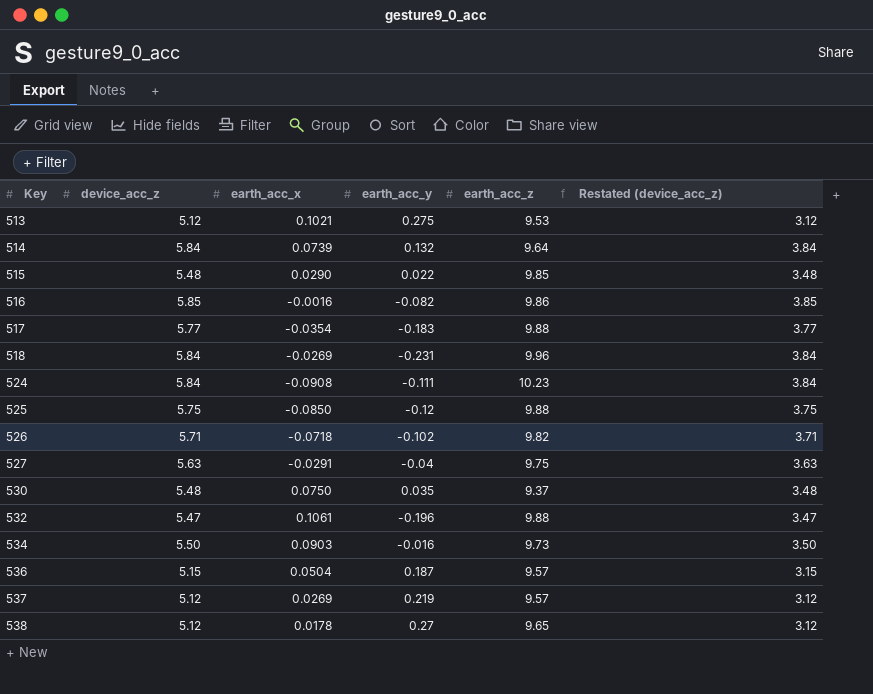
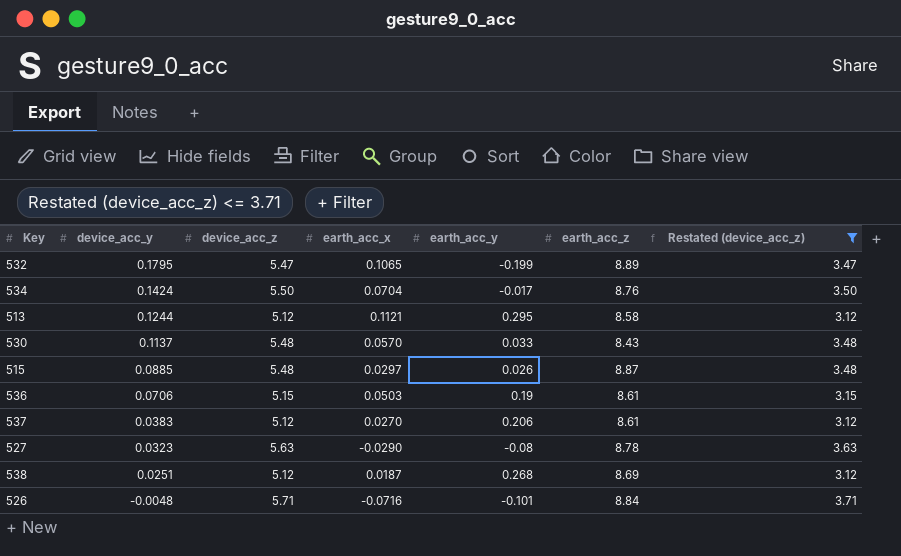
filter: none -> Restated (device_acc_z) <= 3.71
row order: Key ascending -> device_acc_y descending
column device_acc_y | position: none -> 2
532 | earth_acc_x: 0.1061 -> 0.1065
532 | earth_acc_y: -0.196 -> -0.199
532 | earth_acc_z: 9.88 -> 8.89
534 | earth_acc_x: 0.0903 -> 0.0704
534 | earth_acc_y: -0.016 -> -0.017
534 | earth_acc_z: 9.73 -> 8.76
513 | earth_acc_x: 0.1021 -> 0.1121
513 | earth_acc_y: 0.275 -> 0.295
513 | earth_acc_z: 9.53 -> 8.58
530 | earth_acc_x: 0.0750 -> 0.0570
530 | earth_acc_y: 0.035 -> 0.033
530 | earth_acc_z: 9.37 -> 8.43
515 | earth_acc_x: 0.0290 -> 0.0297
515 | earth_acc_y: 0.022 -> 0.026
515 | earth_acc_z: 9.85 -> 8.87
536 | earth_acc_x: 0.0504 -> 0.0503
536 | earth_acc_y: 0.187 -> 0.19
536 | earth_acc_z: 9.57 -> 8.61
537 | earth_acc_x: 0.0269 -> 0.0270
537 | earth_acc_y: 0.219 -> 0.206
537 | earth_acc_z: 9.57 -> 8.61
527 | earth_acc_x: -0.0291 -> -0.0290
527 | earth_acc_y: -0.04 -> -0.08
527 | earth_acc_z: 9.75 -> 8.78
538 | earth_acc_x: 0.0178 -> 0.0187
538 | earth_acc_y: 0.27 -> 0.268
538 | earth_acc_z: 9.65 -> 8.69
526 | earth_acc_x: -0.0718 -> -0.0716
526 | earth_acc_y: -0.102 -> -0.101
526 | earth_acc_z: 9.82 -> 8.84

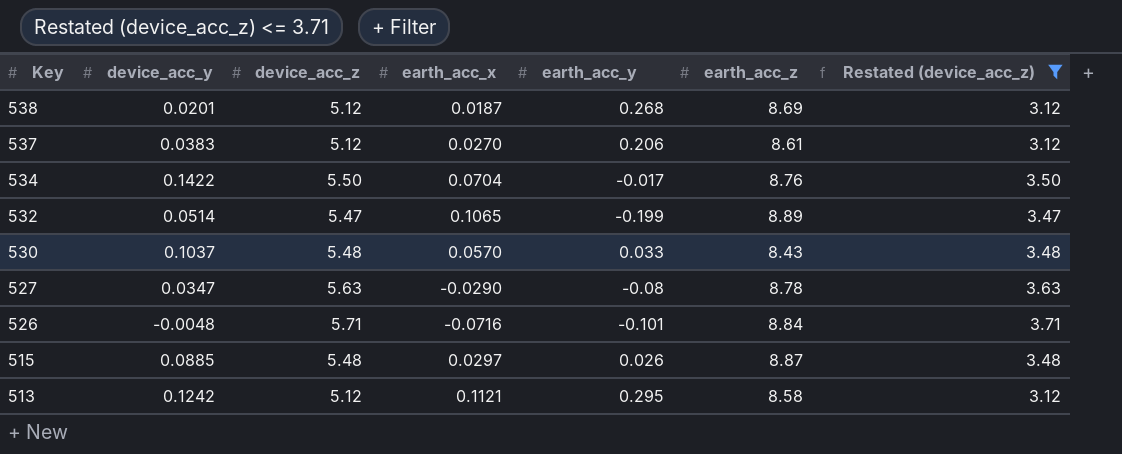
row order: device_acc_y descending -> Key descending
row 536: 0.0706 | 5.15 | 0.0503 | 0.19 | 8.61 | 3.15 -> none
538 | device_acc_y: 0.0251 -> 0.0201
534 | device_acc_y: 0.1424 -> 0.1422
532 | device_acc_y: 0.1795 -> 0.0514
530 | device_acc_y: 0.1137 -> 0.1037
527 | device_acc_y: 0.0323 -> 0.0347
513 | device_acc_y: 0.1244 -> 0.1242

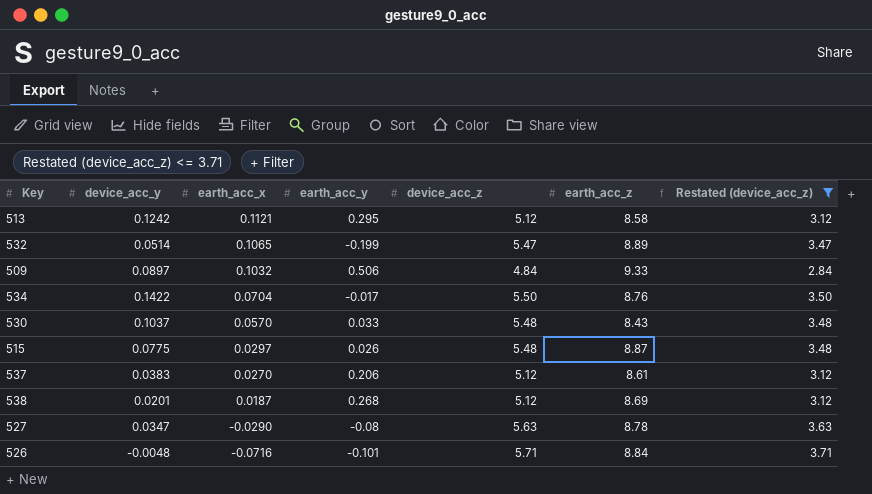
row order: Key descending -> earth_acc_x descending
column device_acc_z | position: 3 -> 5
row 509: none -> 0.0897 | 0.1032 | 0.506 | 4.84 | 9.33 | 2.84
515 | device_acc_y: 0.0885 -> 0.0775

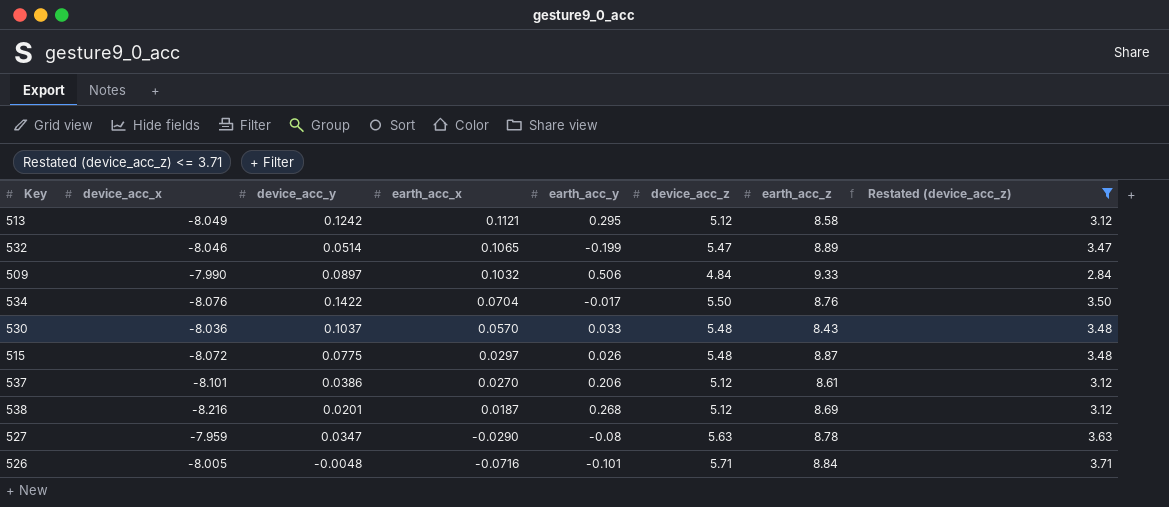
column device_acc_x | position: none -> 2
537 | device_acc_y: 0.0383 -> 0.0386

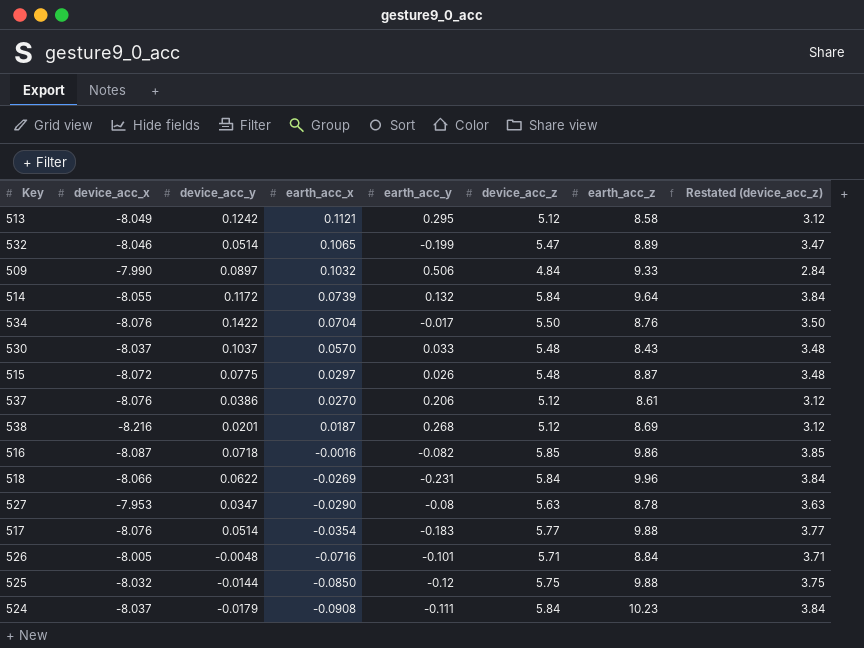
filter: Restated (device_acc_z) <= 3.71 -> none
530 | device_acc_x: -8.036 -> -8.037
537 | device_acc_x: -8.101 -> -8.076
527 | device_acc_x: -7.959 -> -7.953

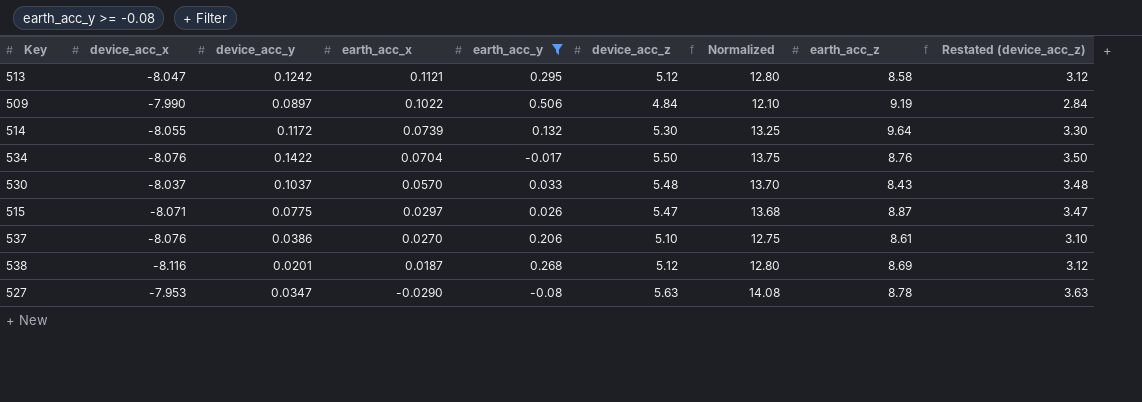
filter: none -> earth_acc_y >= -0.08
column Normalized | formula: none -> [device_acc_z] * 2.5
513 | device_acc_x: -8.049 -> -8.047
509 | earth_acc_x: 0.1032 -> 0.1022
509 | earth_acc_z: 9.33 -> 9.19
514 | device_acc_z: 5.84 -> 5.30
514 | Restated (device_acc_z): 3.84 -> 3.30
515 | device_acc_x: -8.072 -> -8.071
515 | device_acc_z: 5.48 -> 5.47
515 | Restated (device_acc_z): 3.48 -> 3.47
537 | device_acc_z: 5.12 -> 5.10
537 | Restated (device_acc_z): 3.12 -> 3.10
538 | device_acc_x: -8.216 -> -8.116

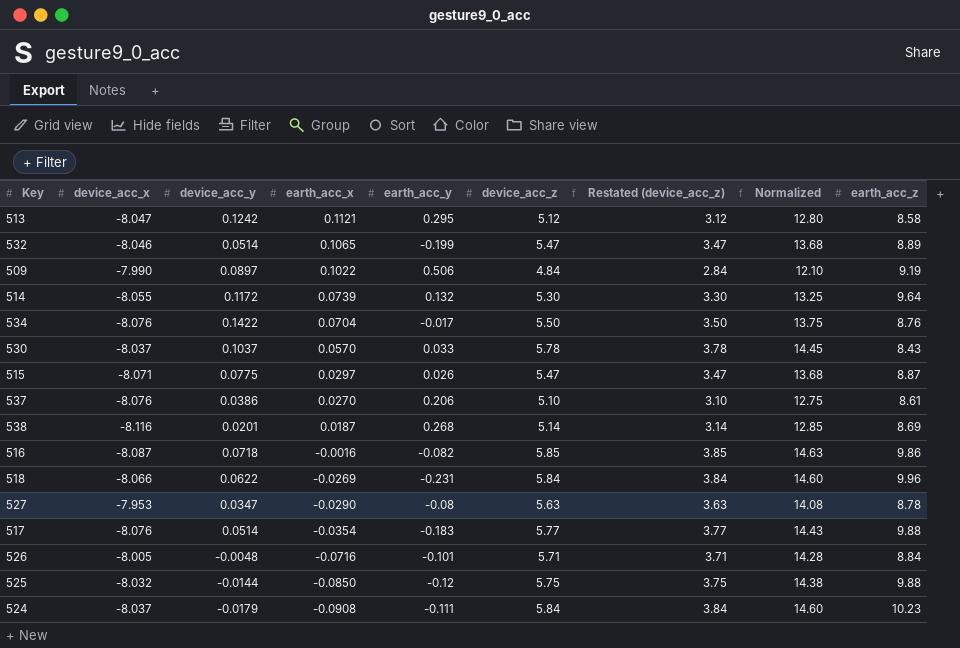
filter: earth_acc_y >= -0.08 -> none
column Restated (device_acc_z) | position: 9 -> 7
530 | device_acc_z: 5.48 -> 5.78
530 | Restated (device_acc_z): 3.48 -> 3.78
530 | Normalized: 13.70 -> 14.45
538 | device_acc_z: 5.12 -> 5.14
538 | Restated (device_acc_z): 3.12 -> 3.14
538 | Normalized: 12.80 -> 12.85

